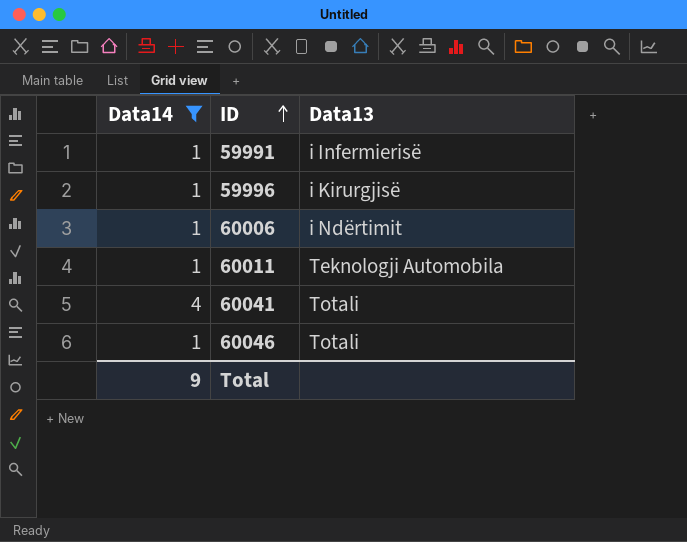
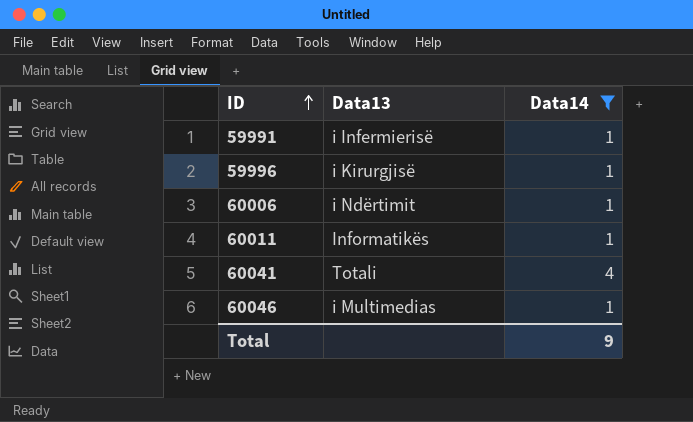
column Data14 | position: 1 -> 3
60011 | Data13: Teknologji Automobila -> Informatikës
60046 | Data13: Totali -> i Multimedias

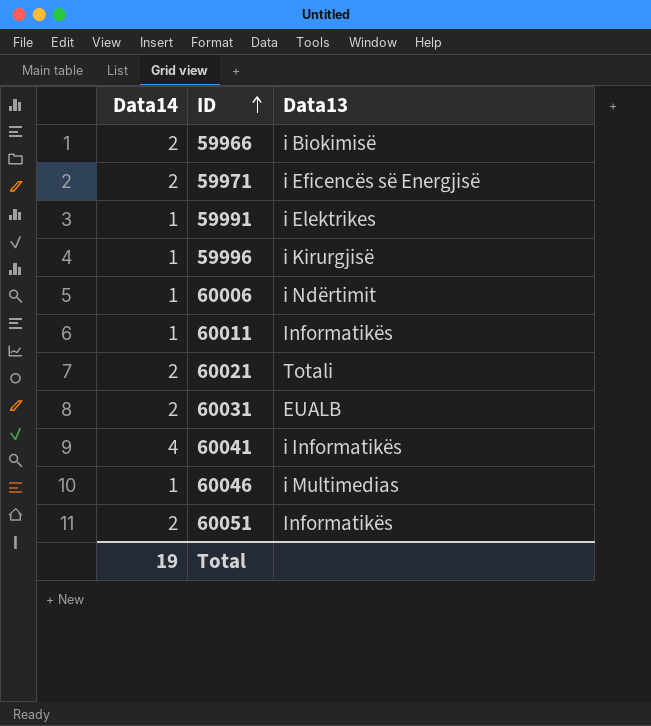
filter: Data14 != 2 -> none
column Data14 | position: 3 -> 1
59991 | Data13: i Infermierisë -> i Elektrikes
60041 | Data13: Totali -> i Informatikës
Total | Data14: 9 -> 19

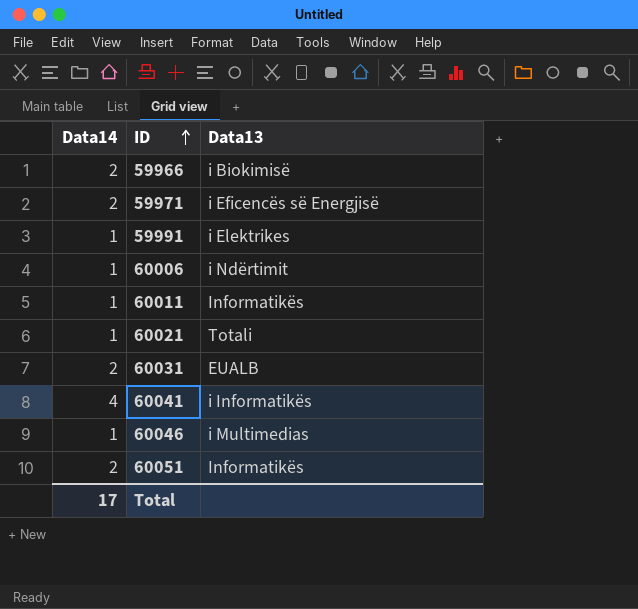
row 59996: 1 | i Kirurgjisë -> none
60021 | Data14: 2 -> 1
Total | Data14: 19 -> 17

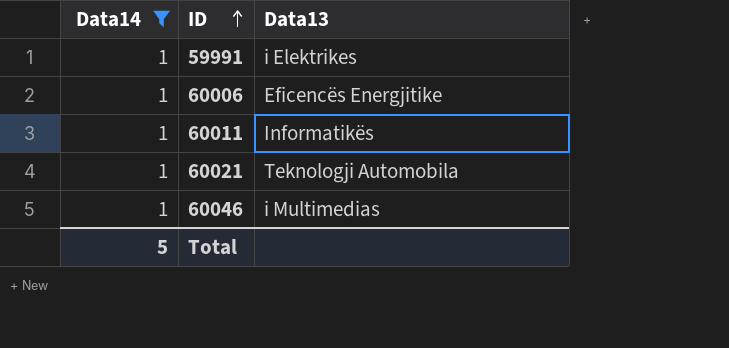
filter: none -> Data14 = 1
60006 | Data13: i Ndërtimit -> Eficencës Energjitike
60021 | Data13: Totali -> Teknologji Automobila
Total | Data14: 17 -> 5

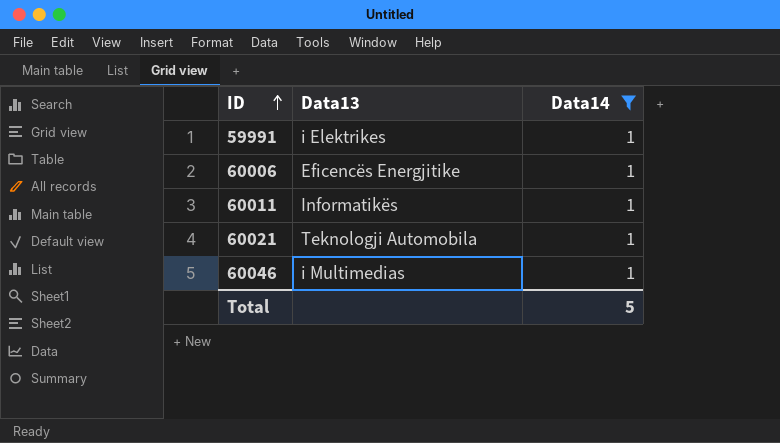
column Data14 | position: 1 -> 3

